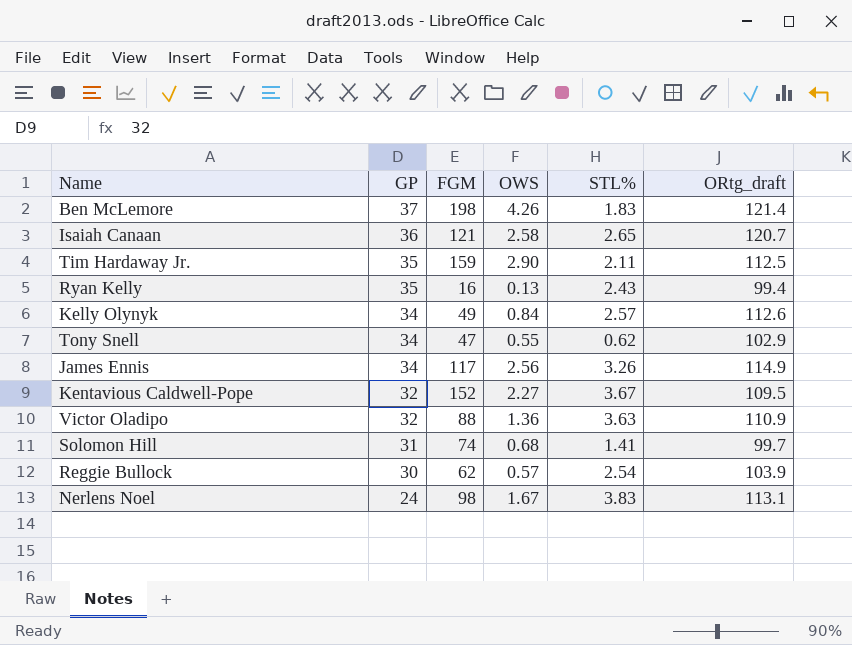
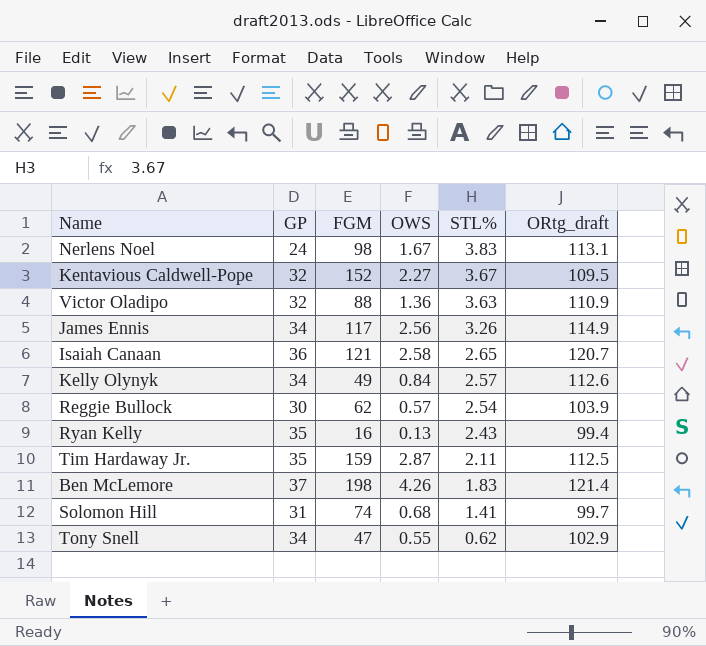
row order: GP descending -> STL% descending
Tim Hardaway Jr. | OWS: 2.90 -> 2.87

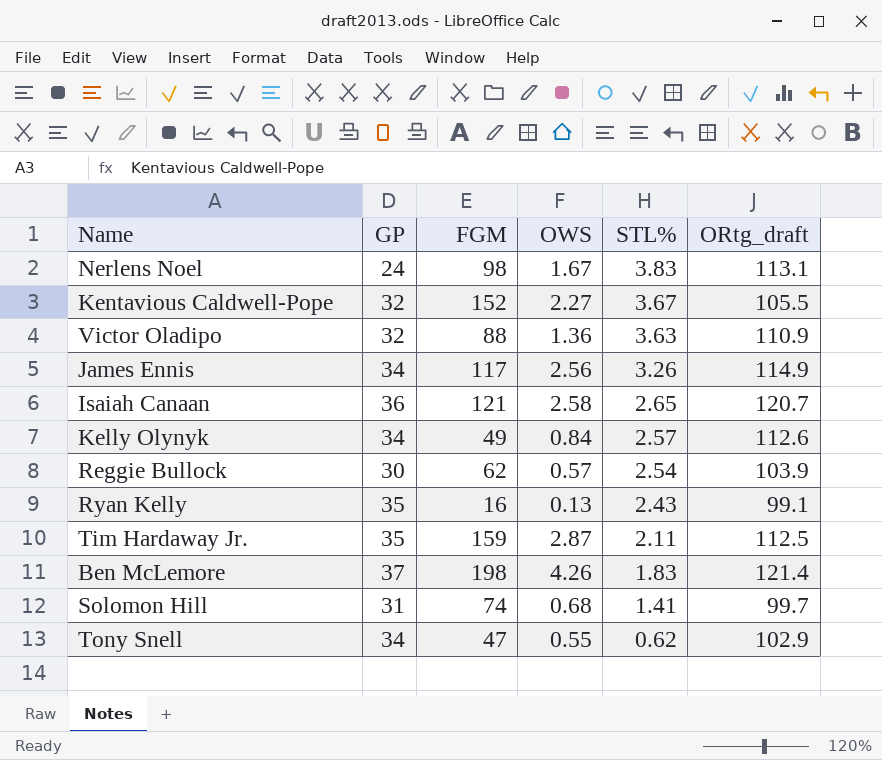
Kentavious Caldwell-Pope | ORtg_draft: 109.5 -> 105.5
Ryan Kelly | ORtg_draft: 99.4 -> 99.1

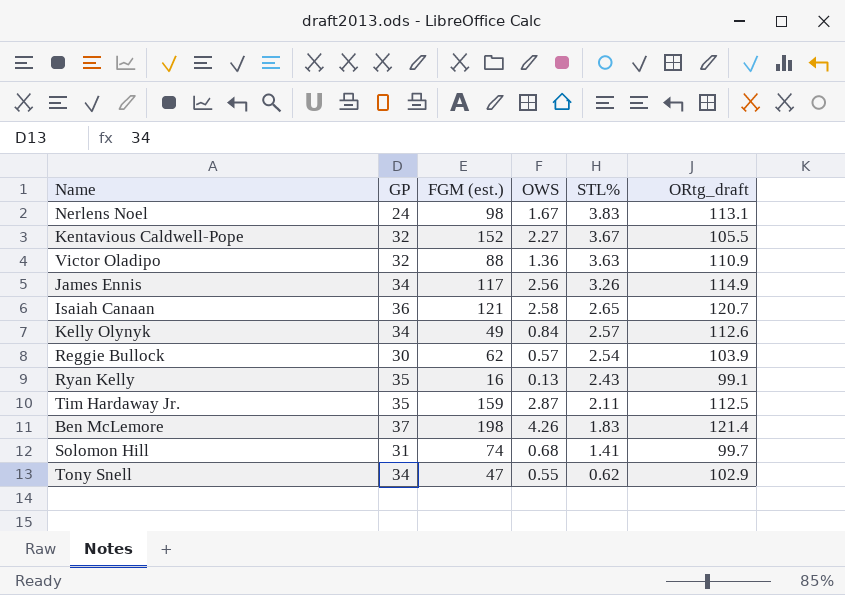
column name: FGM -> FGM (est.)

